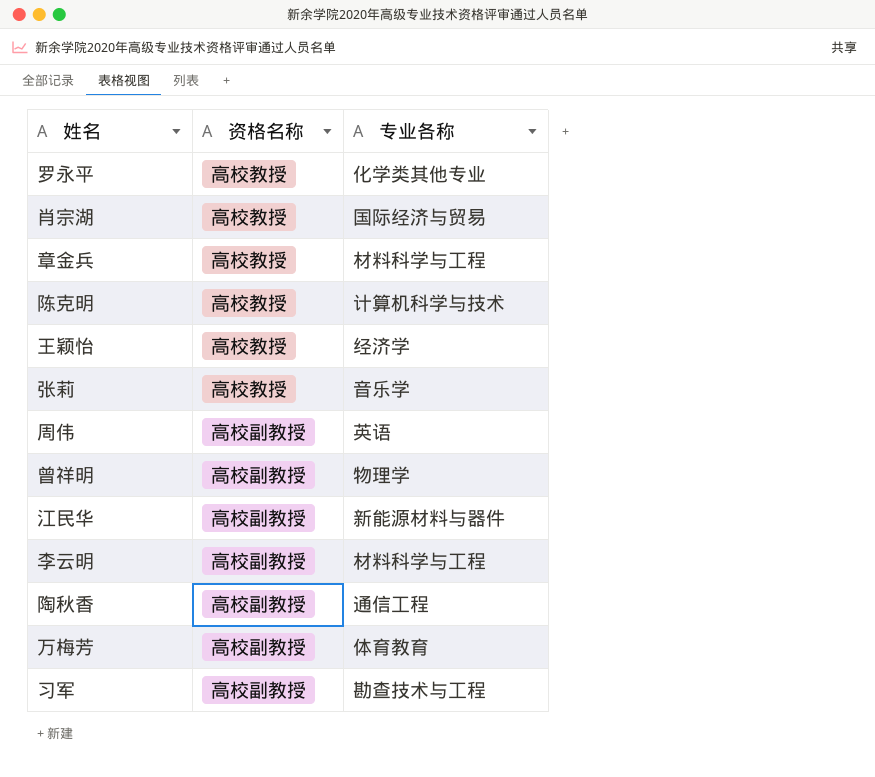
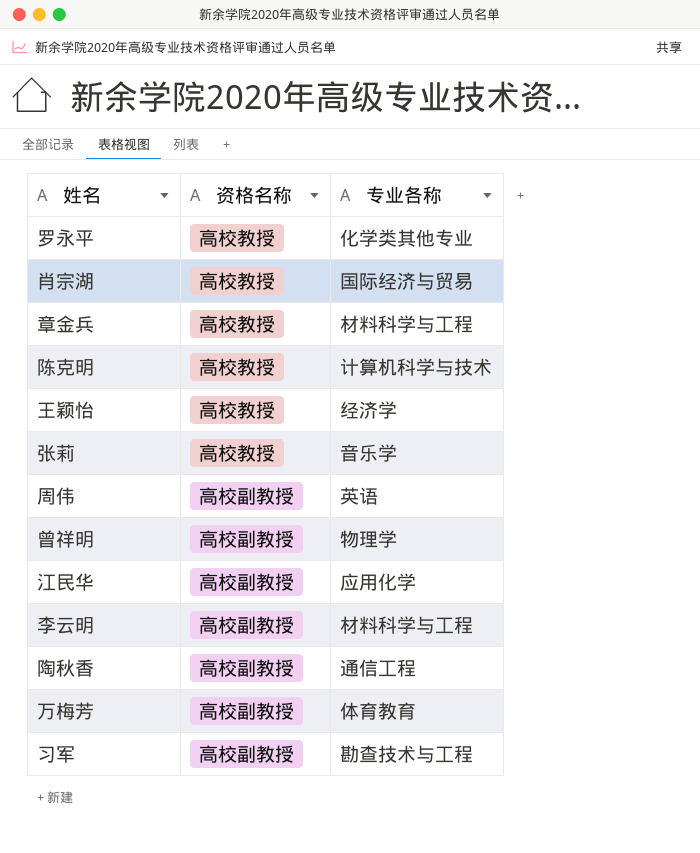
江民华 | 专业各称: 新能源材料与器件 -> 应用化学

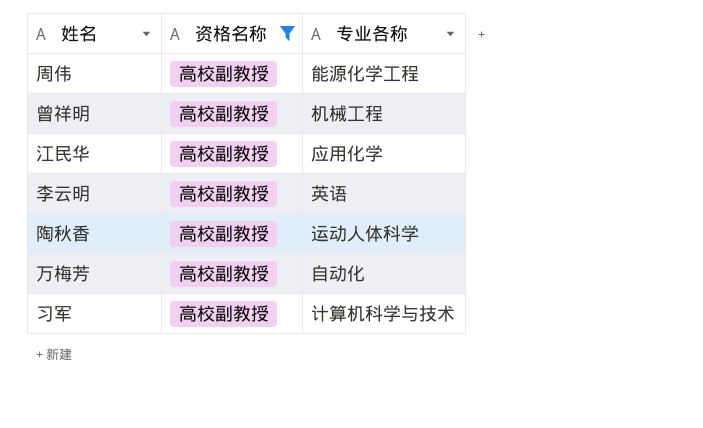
filter: none -> 资格名称 = 高校副教授
周伟 | 专业各称: 英语 -> 能源化学工程
曾祥明 | 专业各称: 物理学 -> 机械工程
李云明 | 专业各称: 材料科学与工程 -> 英语
陶秋香 | 专业各称: 通信工程 -> 运动人体科学
万梅芳 | 专业各称: 体育教育 -> 自动化
习军 | 专业各称: 勘查技术与工程 -> 计算机科学与技术

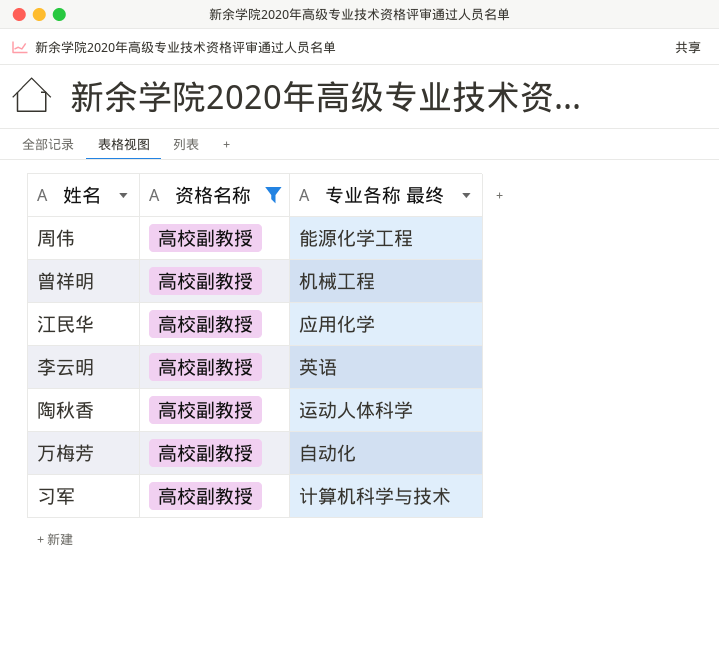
column name: 专业各称 -> 专业各称 最终

